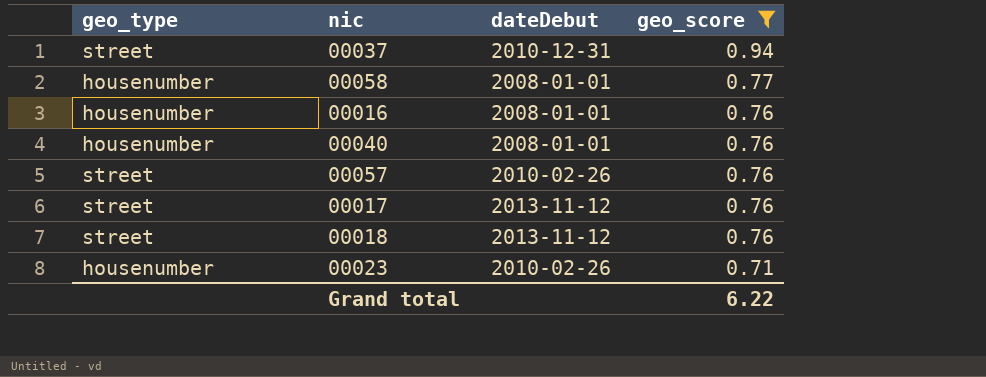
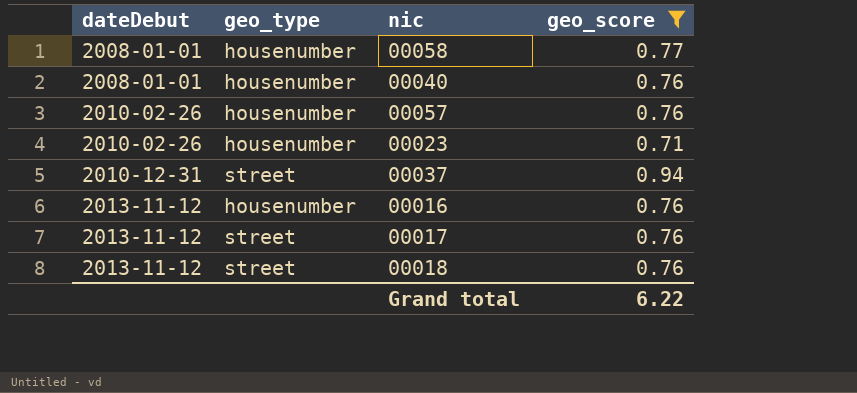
row order: geo_score descending -> dateDebut ascending
column dateDebut | position: 3 -> 1
00057 | geo_type: street -> housenumber
00016 | dateDebut: 2008-01-01 -> 2013-11-12

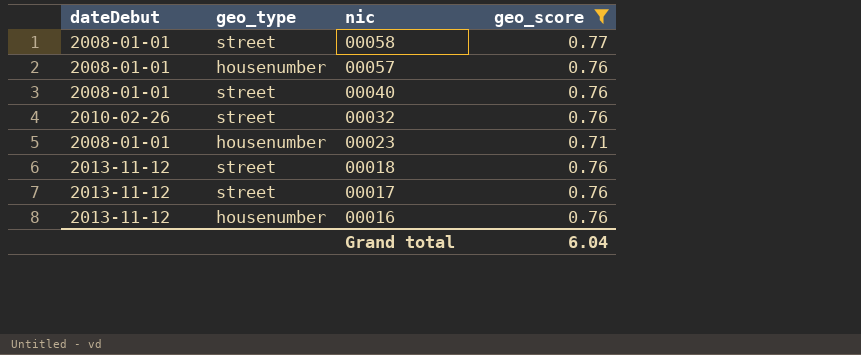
row order: dateDebut ascending -> nic descending
row 00037: 2010-12-31 | street | 0.94 -> none
00058 | geo_type: housenumber -> street
00057 | dateDebut: 2010-02-26 -> 2008-01-01
00040 | geo_type: housenumber -> street
row 00032: none -> 2010-02-26 | street | 0.76
00023 | dateDebut: 2010-02-26 -> 2008-01-01
Grand total | geo_score: 6.22 -> 6.04

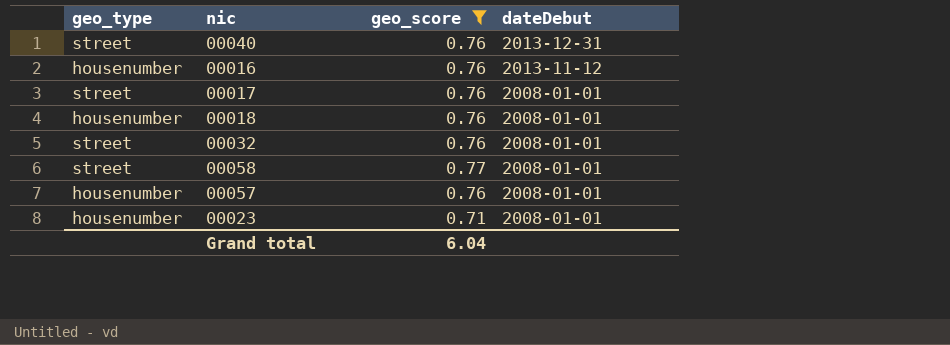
row order: nic descending -> dateDebut descending
column dateDebut | position: 1 -> 4
00040 | dateDebut: 2008-01-01 -> 2013-12-31
00017 | dateDebut: 2013-11-12 -> 2008-01-01
00018 | geo_type: street -> housenumber
00018 | dateDebut: 2013-11-12 -> 2008-01-01
00032 | dateDebut: 2010-02-26 -> 2008-01-01

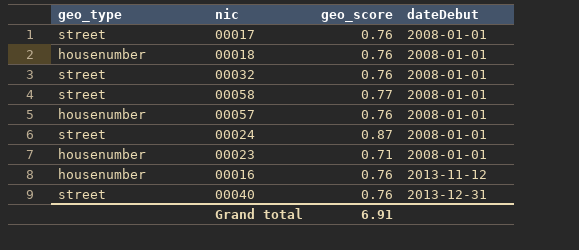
filter: geo_score != 0.87 -> none
row order: dateDebut descending -> dateDebut ascending
Grand total | geo_score: 6.04 -> 6.91

